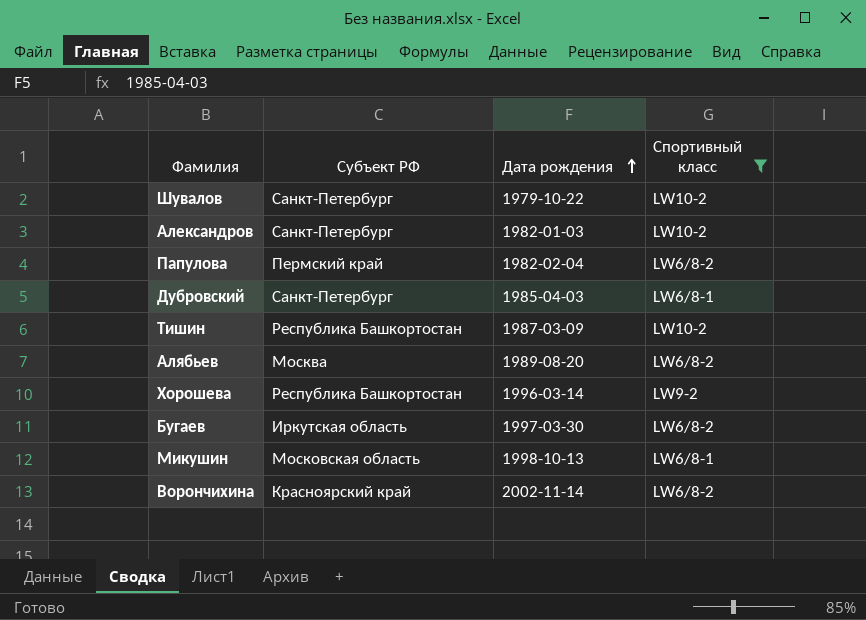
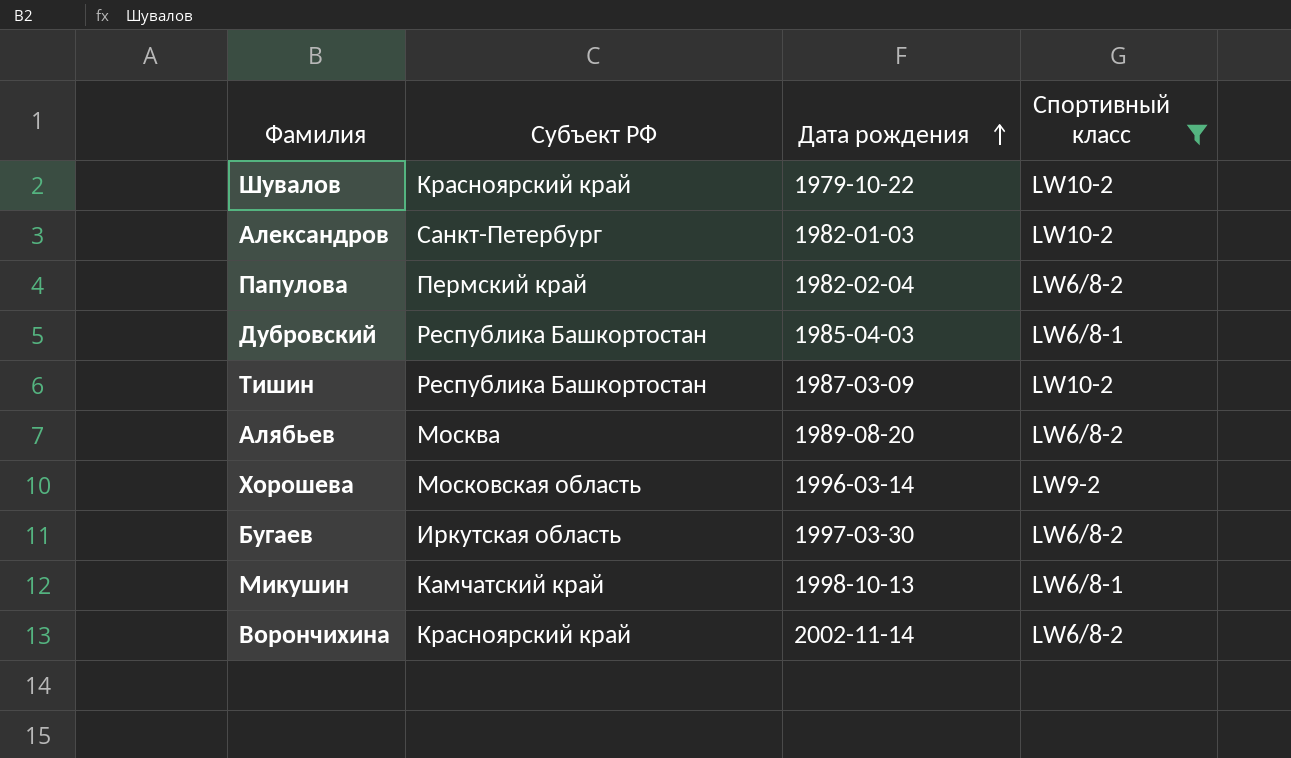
Шувалов | Субъект РФ: Санкт-Петербург -> Красноярский край
Дубровский | Субъект РФ: Санкт-Петербург -> Республика Башкортостан
Хорошева | Субъект РФ: Республика Башкортостан -> Московская область
Микушин | Субъект РФ: Московская область -> Камчатский край

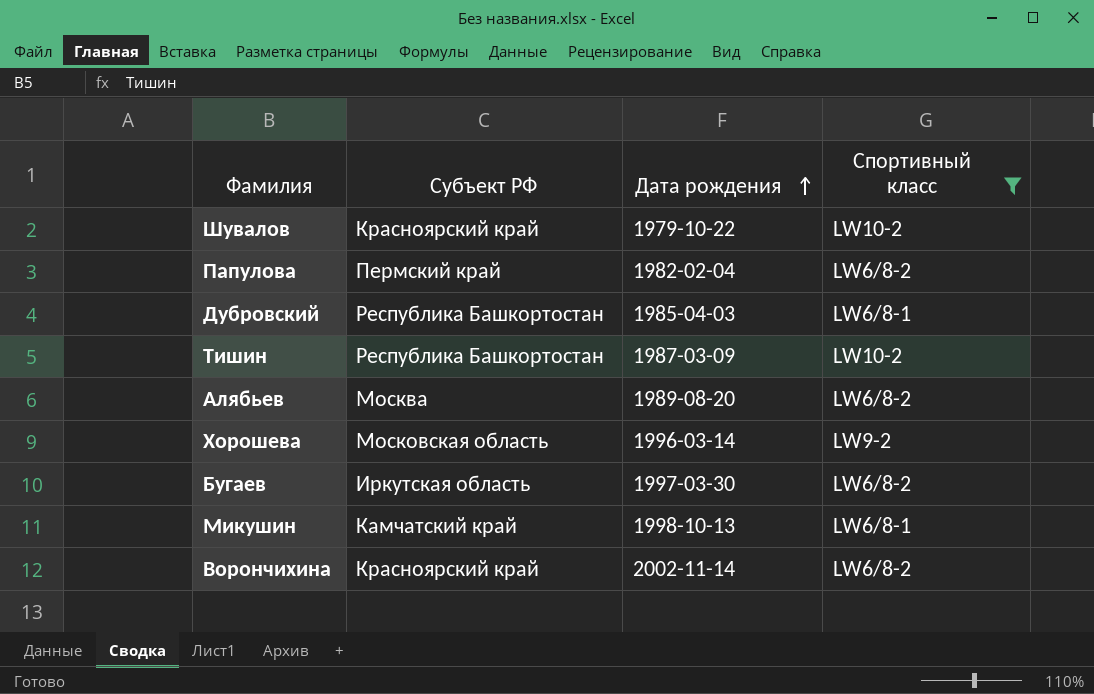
row Александров: Санкт-Петербург | 1982-01-03 | LW10-2 -> none

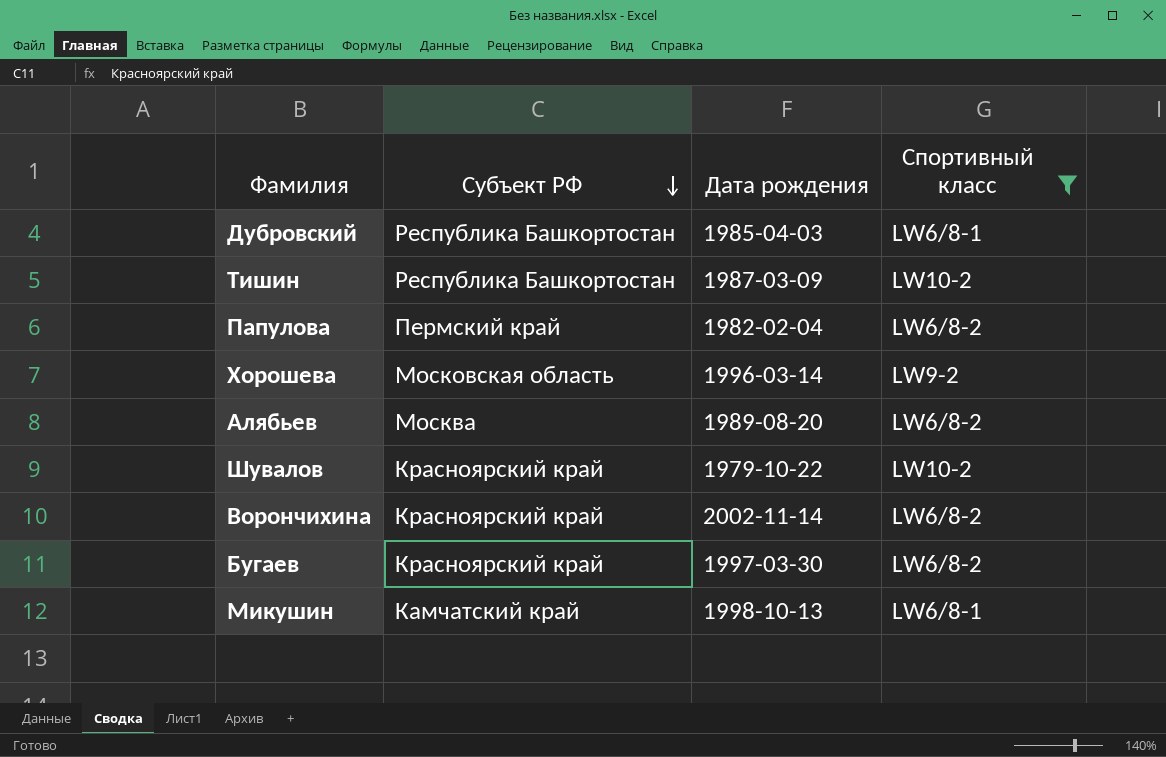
row order: Дата рождения ascending -> Субъект РФ descending
Бугаев | Субъект РФ: Иркутская область -> Красноярский край

